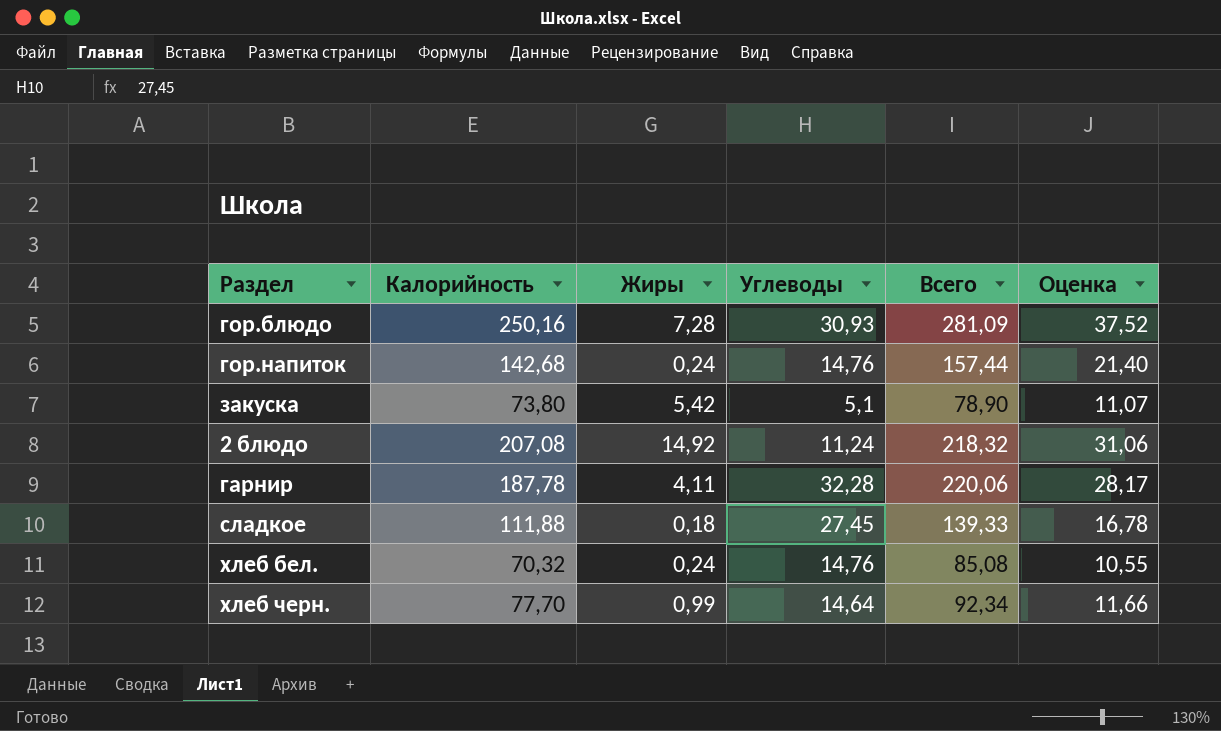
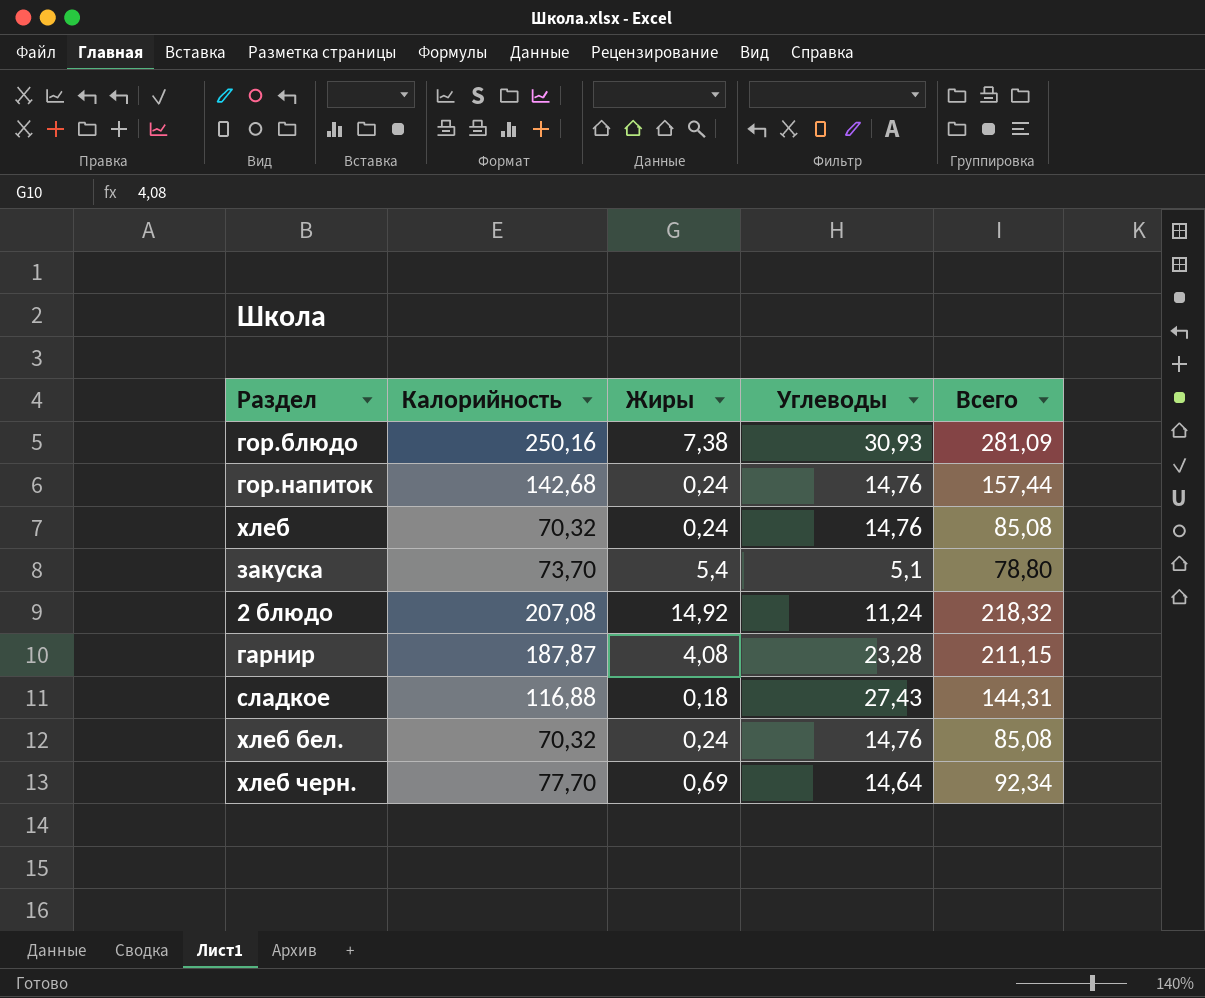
column Оценка | formula: [Калорийность] * 0,15 -> none
гор.блюдо | Жиры: 7,28 -> 7,38
row хлеб: none -> 70,32 | 0,24 | 14,76 | 85,08
закуска | Калорийность: 73,80 -> 73,70
закуска | Жиры: 5,42 -> 5,4
закуска | Всего: 78,90 -> 78,80
гарнир | Калорийность: 187,78 -> 187,87
гарнир | Жиры: 4,11 -> 4,08
гарнир | Углеводы: 32,28 -> 23,28
гарнир | Всего: 220,06 -> 211,15
сладкое | Калорийность: 111,88 -> 116,88
сладкое | Углеводы: 27,45 -> 27,43
сладкое | Всего: 139,33 -> 144,31
хлеб черн. | Жиры: 0,99 -> 0,69

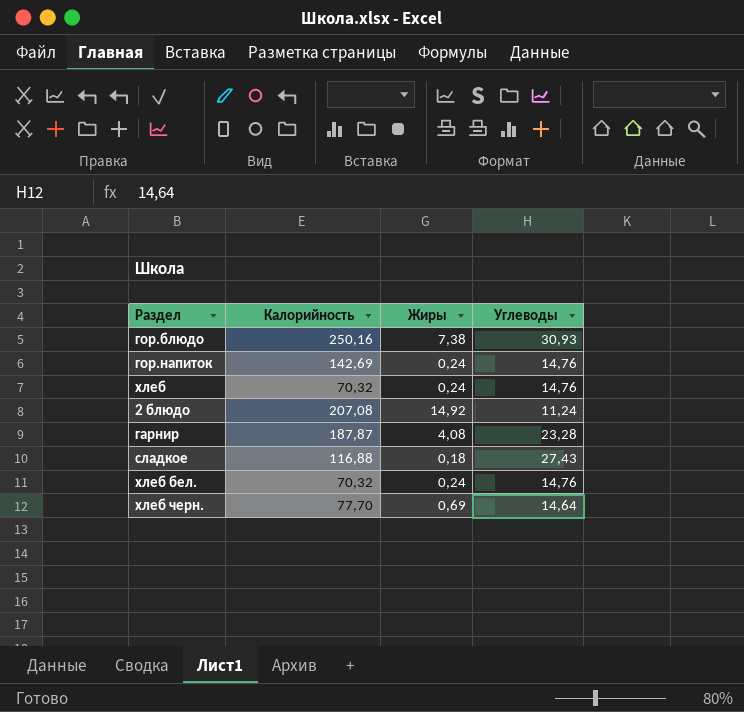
column Всего | formula: [Калорийность] + [Углеводы] -> none
row закуска: 73,70 | 5,4 | 5,1 | 78,80 -> none
гор.напиток | Калорийность: 142,68 -> 142,69

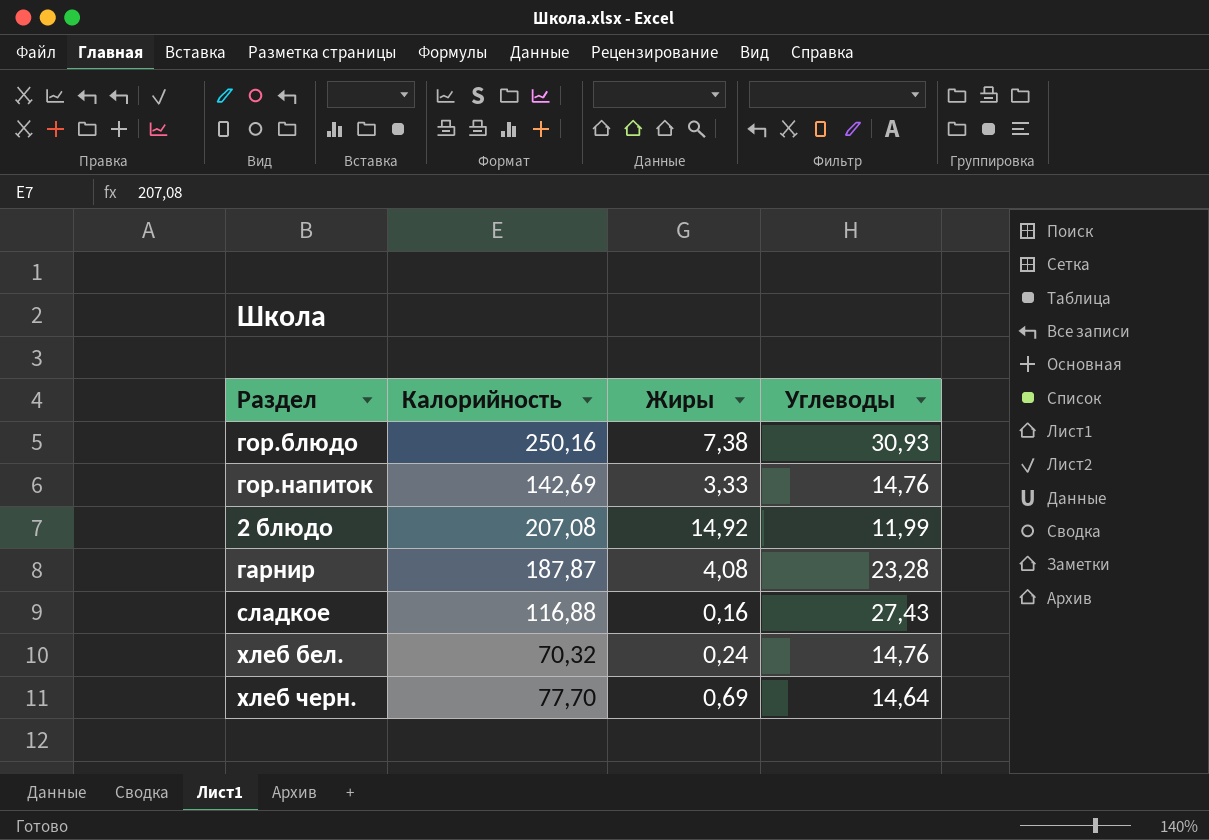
row хлеб: 70,32 | 0,24 | 14,76 -> none
гор.напиток | Жиры: 0,24 -> 3,33
2 блюдо | Углеводы: 11,24 -> 11,99
сладкое | Жиры: 0,18 -> 0,16

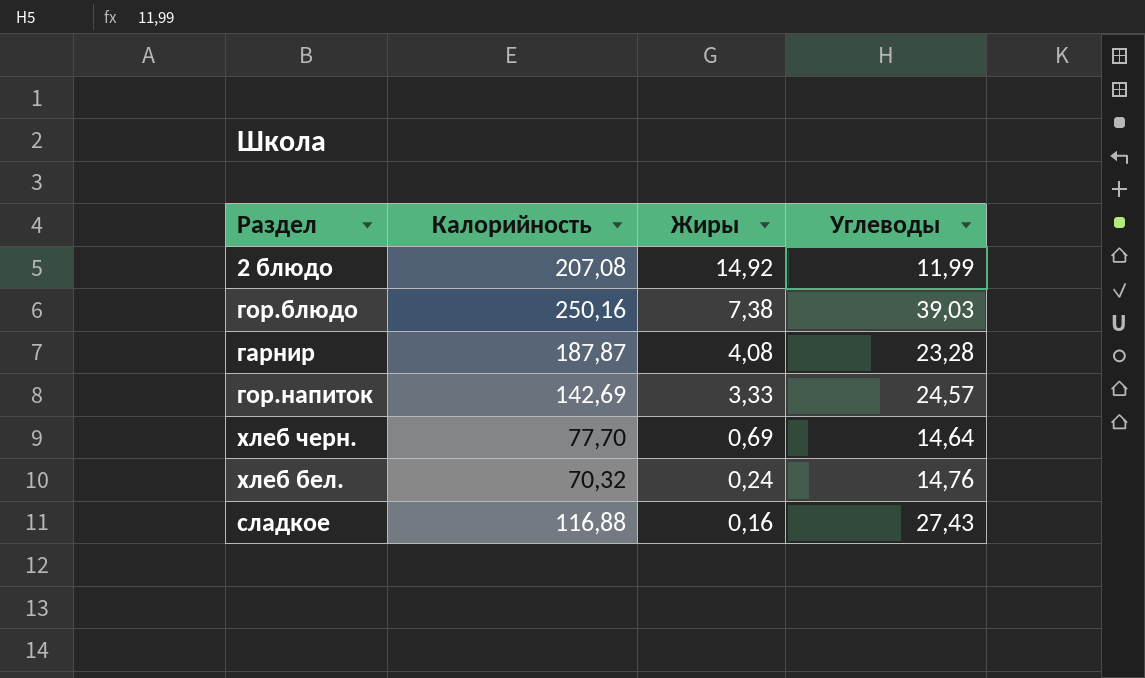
row order: none -> Жиры descending
гор.блюдо | Углеводы: 30,93 -> 39,03
гор.напиток | Углеводы: 14,76 -> 24,57

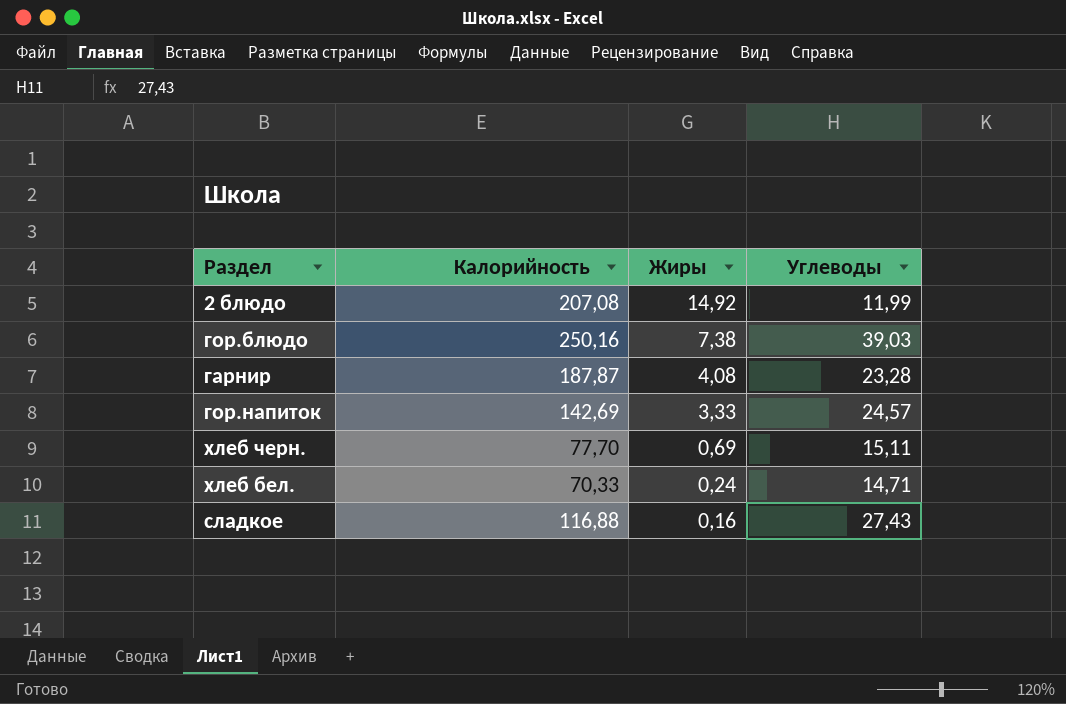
хлеб черн. | Углеводы: 14,64 -> 15,11
хлеб бел. | Калорийность: 70,32 -> 70,33
хлеб бел. | Углеводы: 14,76 -> 14,71

